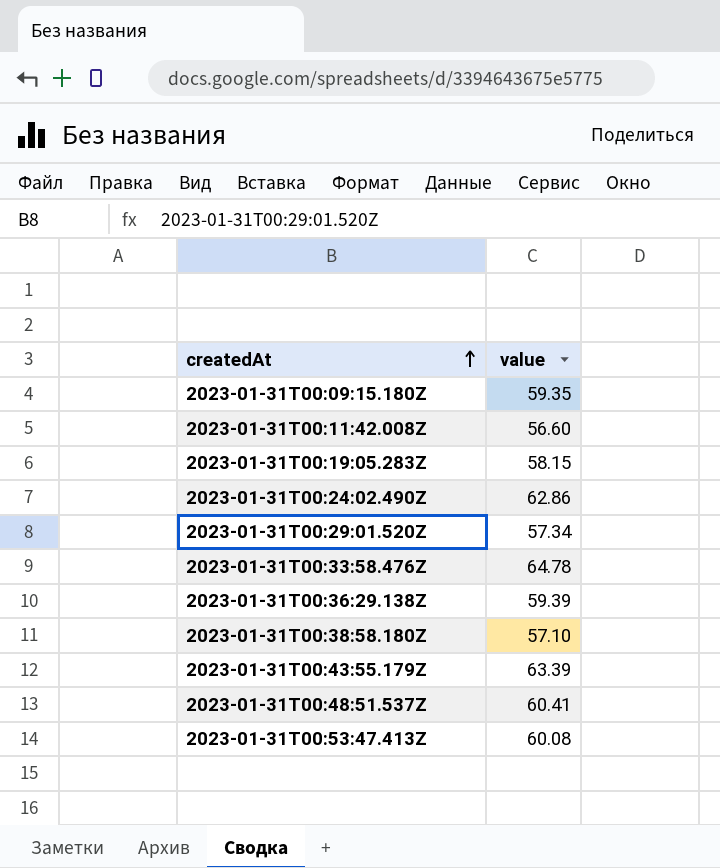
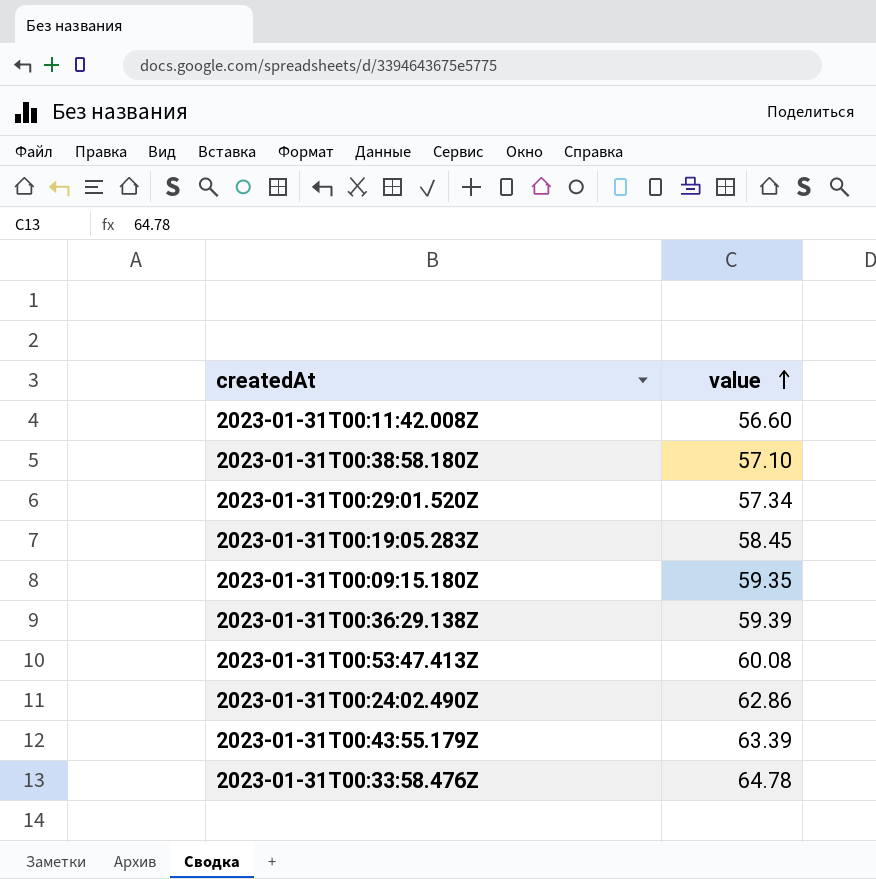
row order: createdAt ascending -> value ascending
row 2023-01-31T00:48:51.537Z: 60.41 -> none
2023-01-31T00:19:05.283Z | value: 58.15 -> 58.45

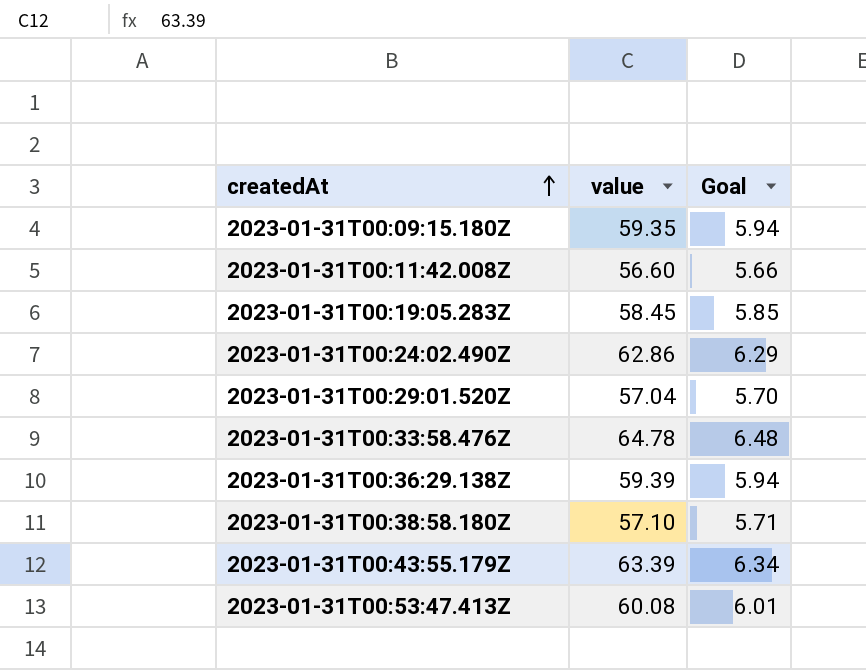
row order: value ascending -> createdAt ascending
column Goal | formula: none -> [value] * 0.1
2023-01-31T00:29:01.520Z | value: 57.34 -> 57.04

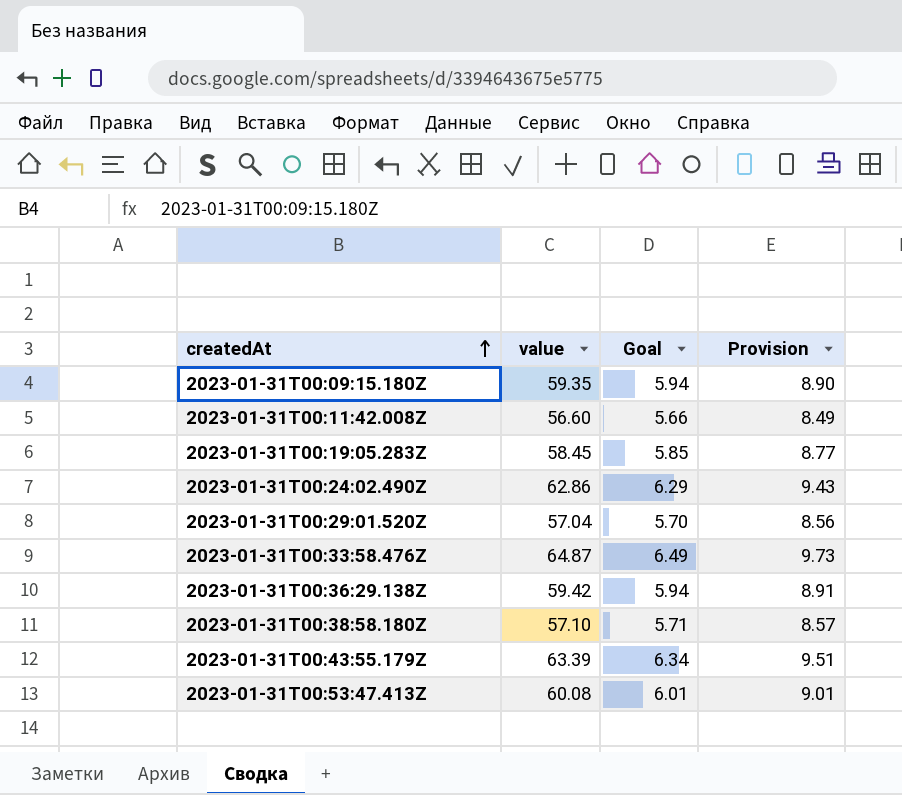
column Provision | formula: none -> [value] * 0.15
2023-01-31T00:33:58.476Z | value: 64.78 -> 64.87
2023-01-31T00:33:58.476Z | Goal: 6.48 -> 6.49
2023-01-31T00:36:29.138Z | value: 59.39 -> 59.42

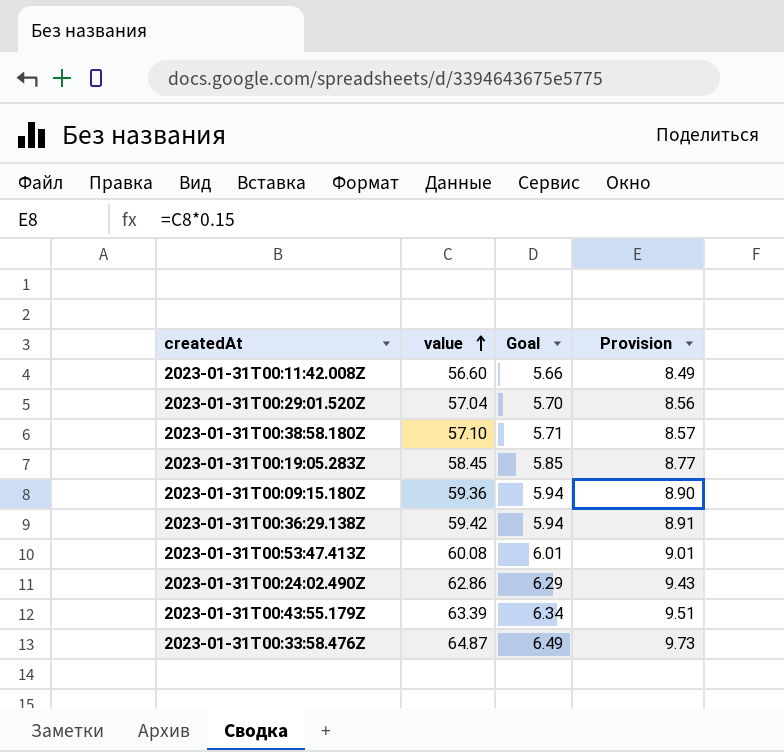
row order: createdAt ascending -> value ascending
2023-01-31T00:09:15.180Z | value: 59.35 -> 59.36

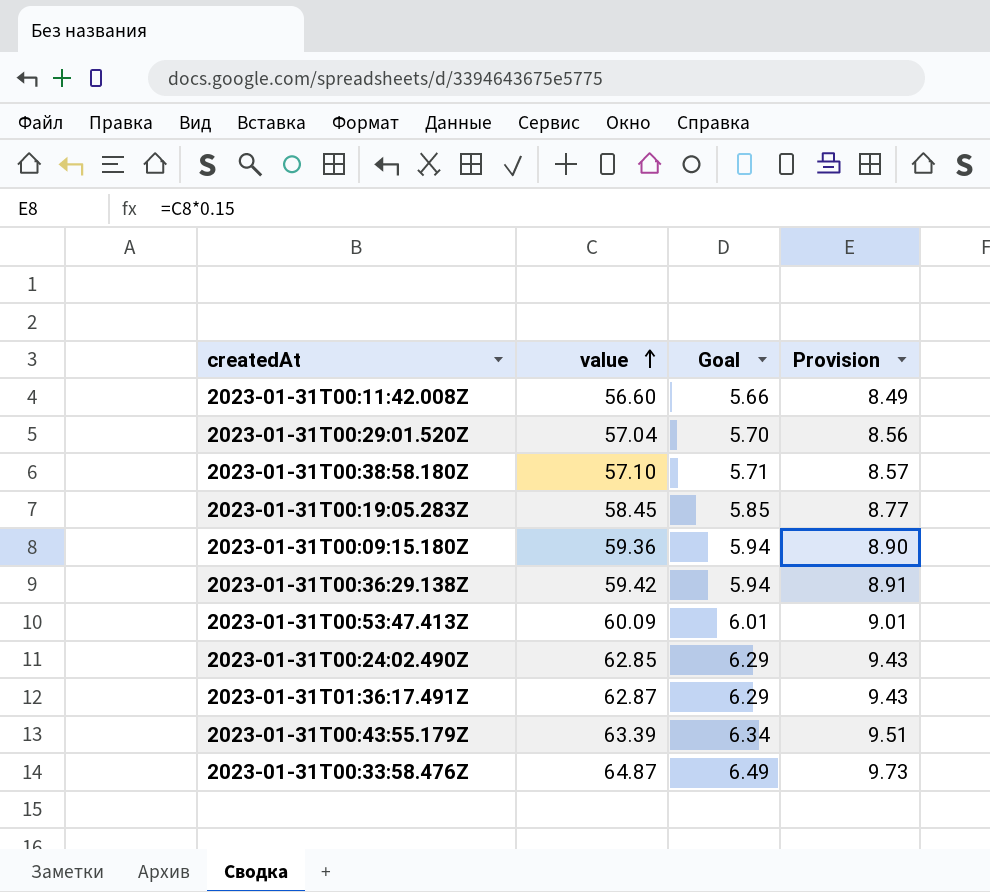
2023-01-31T00:53:47.413Z | value: 60.08 -> 60.09
2023-01-31T00:24:02.490Z | value: 62.86 -> 62.85
row 2023-01-31T01:36:17.491Z: none -> 62.87 | 6.29 | 9.43

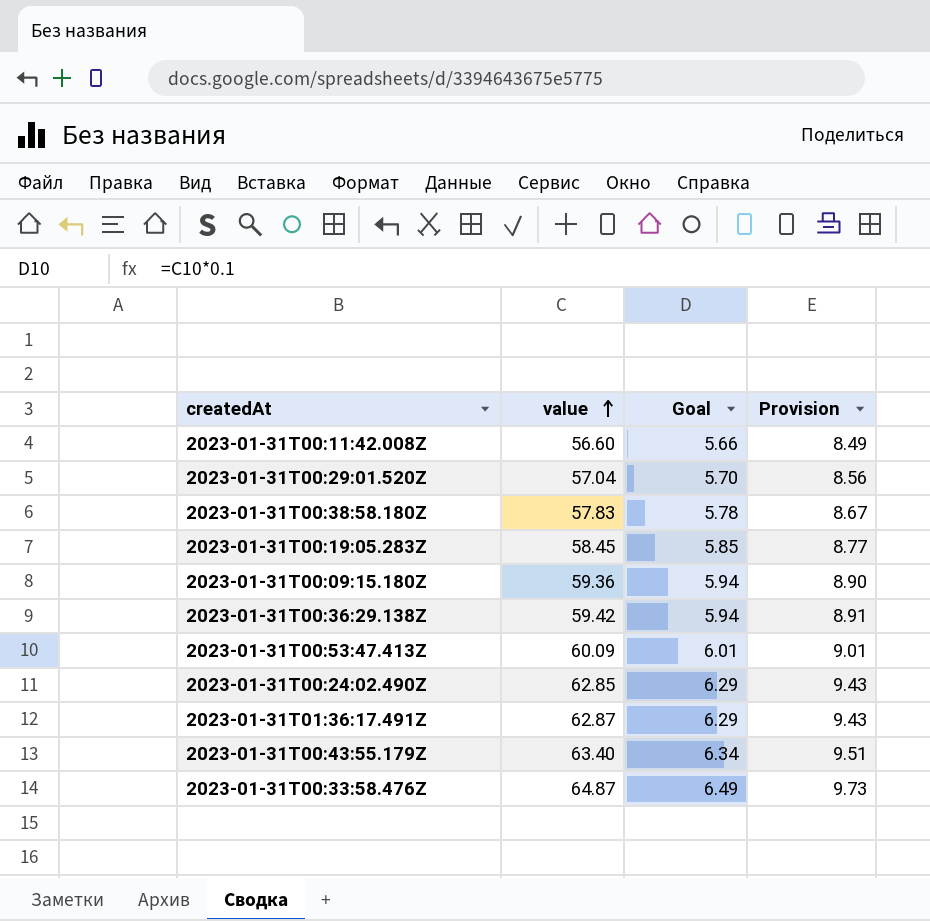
2023-01-31T00:38:58.180Z | value: 57.10 -> 57.83
2023-01-31T00:38:58.180Z | Goal: 5.71 -> 5.78
2023-01-31T00:38:58.180Z | Provision: 8.57 -> 8.67
2023-01-31T00:43:55.179Z | value: 63.39 -> 63.40

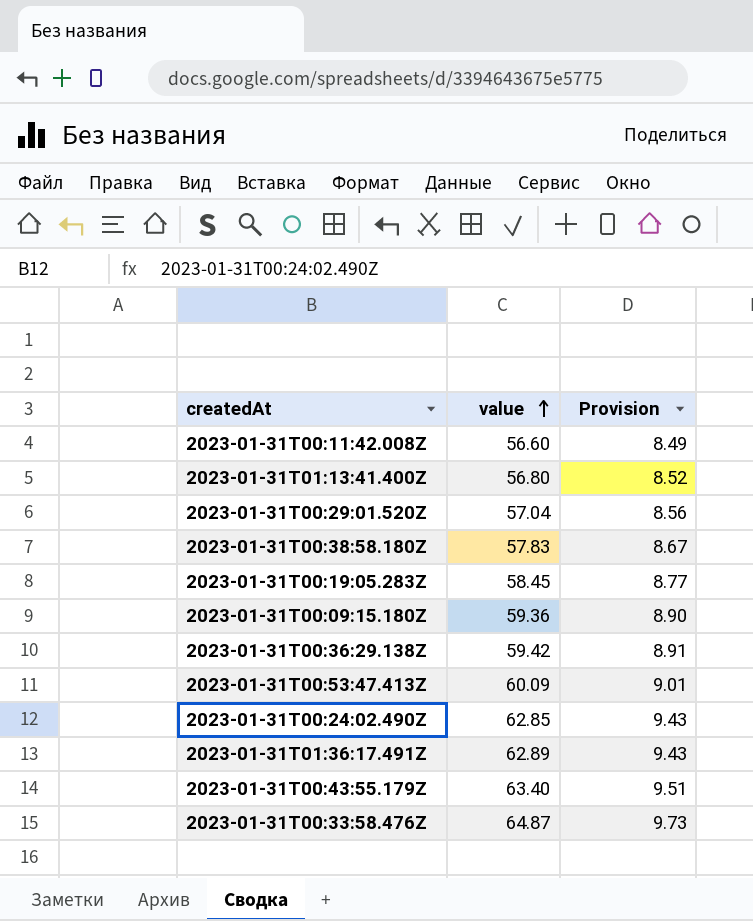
column Goal | formula: [value] * 0.1 -> none
row 2023-01-31T01:13:41.400Z: none -> 56.80 | 8.52
2023-01-31T01:36:17.491Z | value: 62.87 -> 62.89

